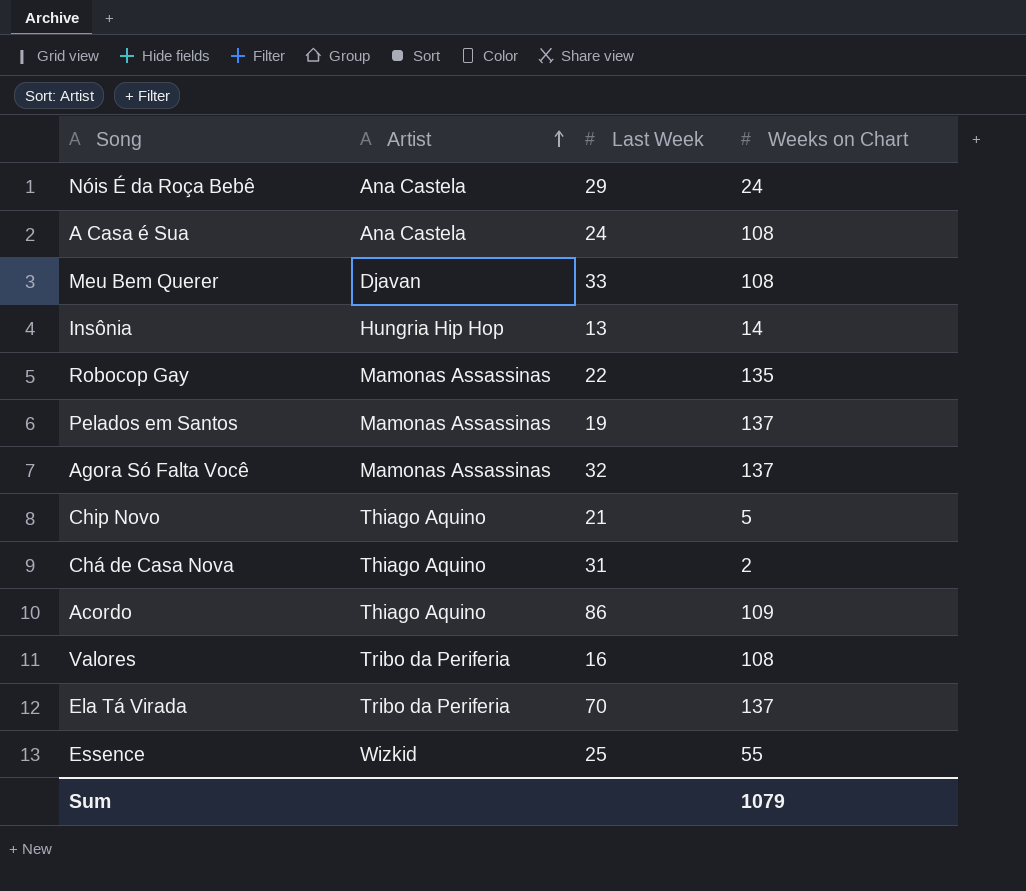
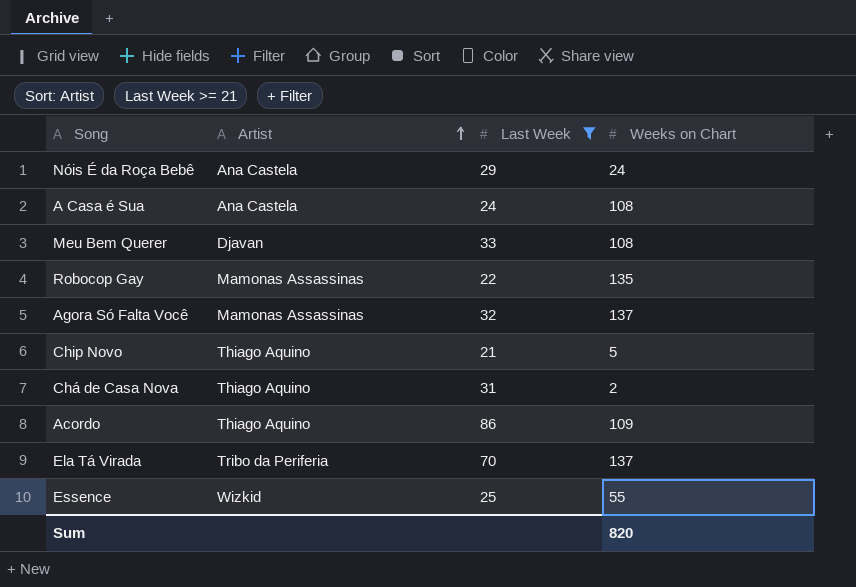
filter: none -> Last Week >= 21
Sum | Weeks on Chart: 1079 -> 820

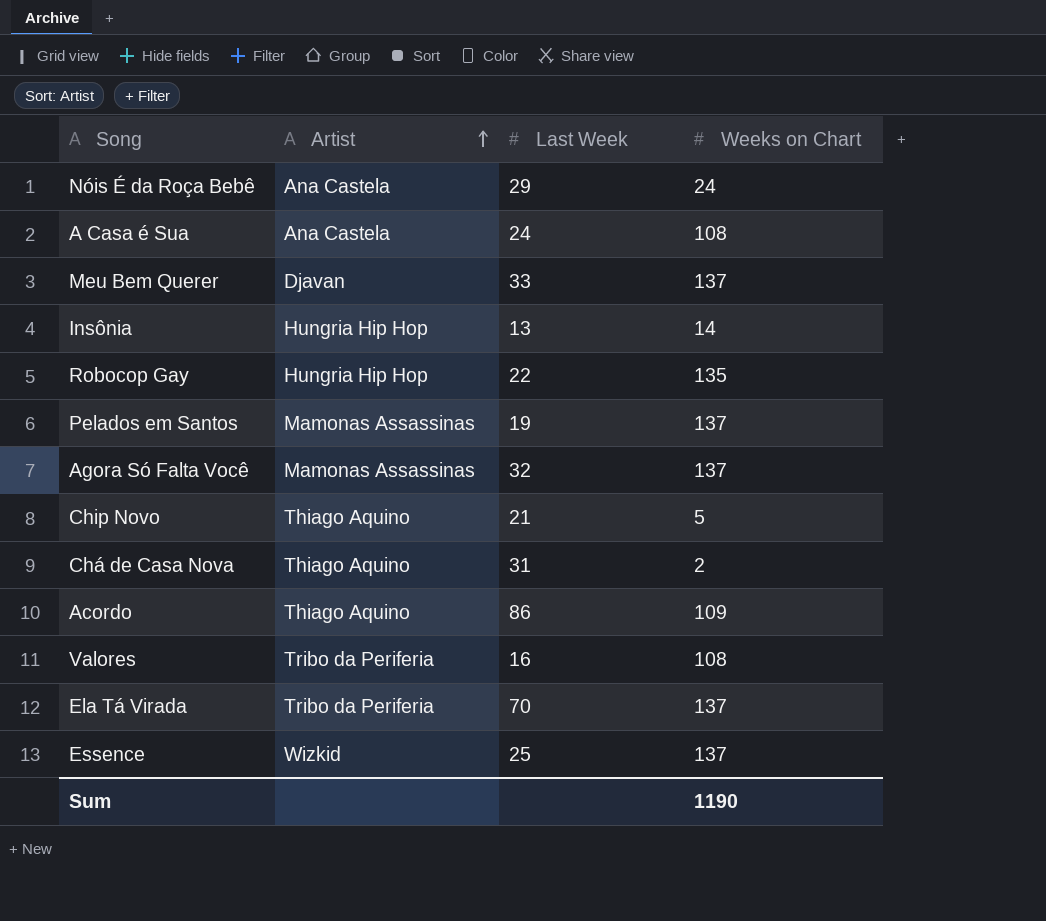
filter: Last Week >= 21 -> none
Meu Bem Querer | Weeks on Chart: 108 -> 137
Robocop Gay | Artist: Mamonas Assassinas -> Hungria Hip Hop
Essence | Weeks on Chart: 55 -> 137
Sum | Weeks on Chart: 820 -> 1190

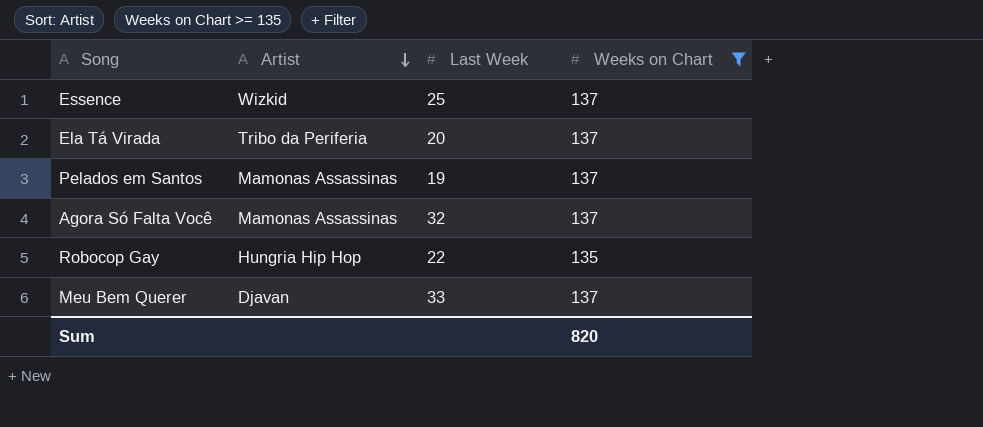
filter: none -> Weeks on Chart >= 135
row order: Artist ascending -> Artist descending
Ela Tá Virada | Last Week: 70 -> 20
Sum | Weeks on Chart: 1190 -> 820

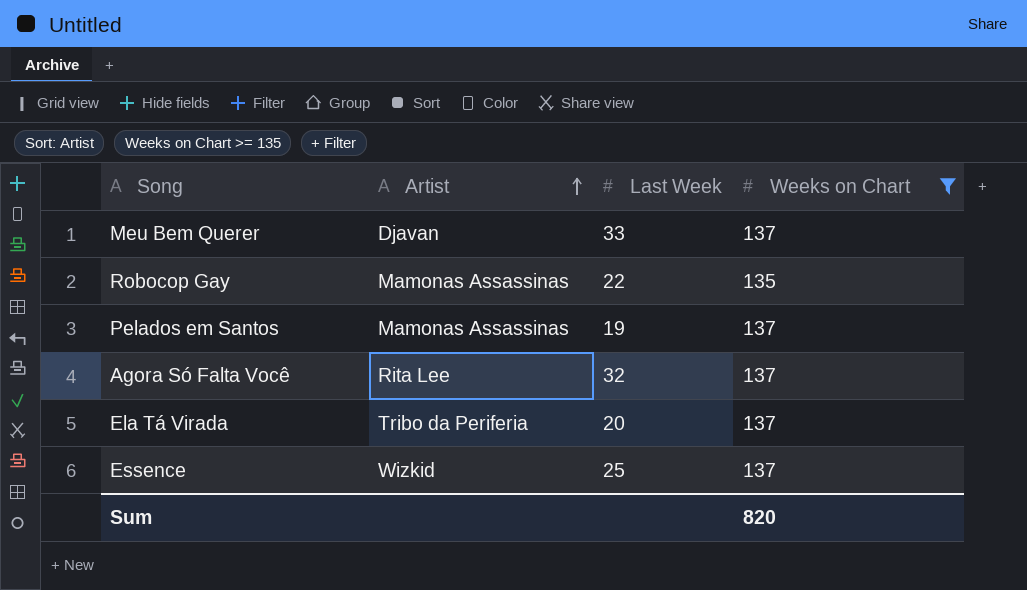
row order: Artist descending -> Artist ascending
Robocop Gay | Artist: Hungria Hip Hop -> Mamonas Assassinas
Agora Só Falta Você | Artist: Mamonas Assassinas -> Rita Lee

